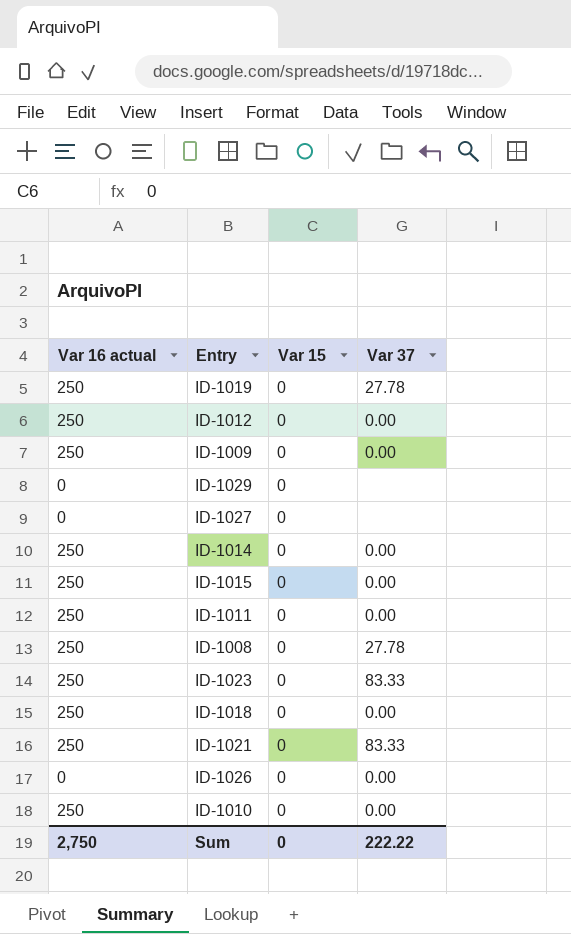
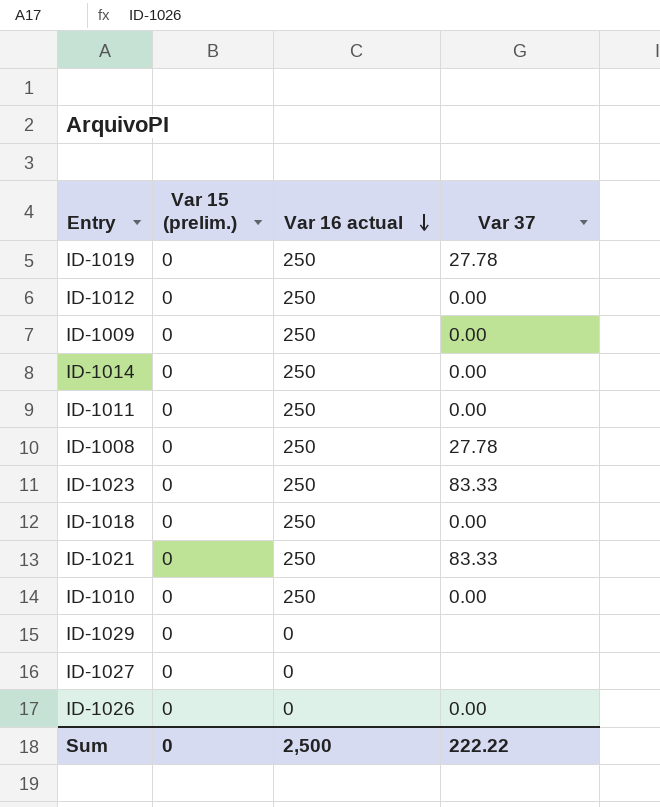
row order: none -> Var 16 actual descending
column name: Var 15 -> Var 15 (prelim.)
column Var 16 actual | position: 1 -> 3
row ID-1015: 250 | 0 | 0.00 -> none
Sum | Var 16 actual: 2,750 -> 2,500

